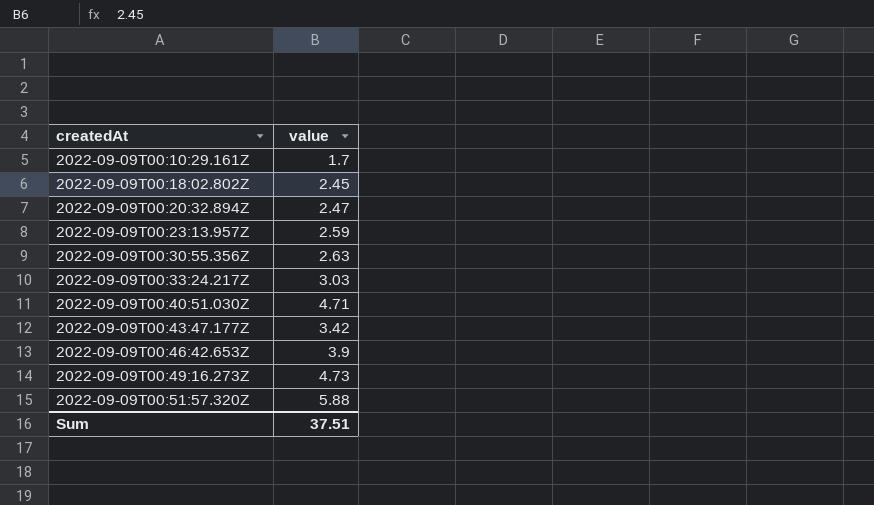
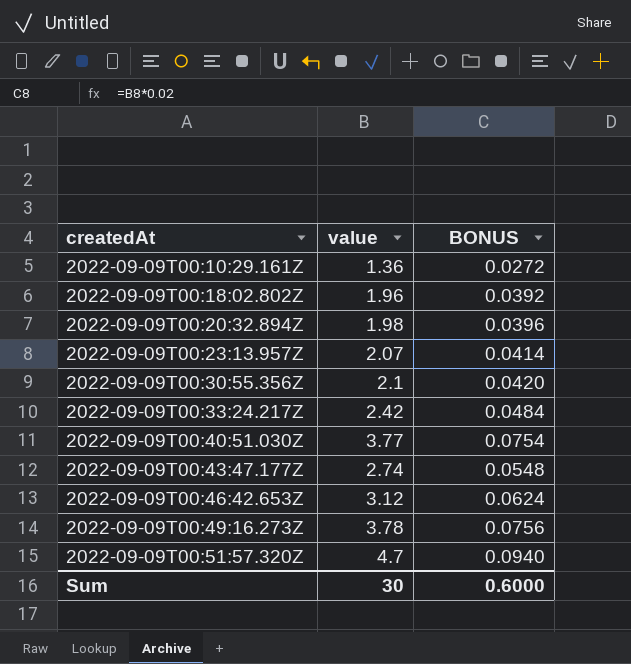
column BONUS | formula: none -> [value] * 0.02
2022-09-09T00:10:29.161Z | value: 1.7 -> 1.36
2022-09-09T00:18:02.802Z | value: 2.45 -> 1.96
2022-09-09T00:20:32.894Z | value: 2.47 -> 1.98
2022-09-09T00:23:13.957Z | value: 2.59 -> 2.07
2022-09-09T00:30:55.356Z | value: 2.63 -> 2.1
2022-09-09T00:33:24.217Z | value: 3.03 -> 2.42
2022-09-09T00:40:51.030Z | value: 4.71 -> 3.77
2022-09-09T00:43:47.177Z | value: 3.42 -> 2.74
2022-09-09T00:46:42.653Z | value: 3.9 -> 3.12
2022-09-09T00:49:16.273Z | value: 4.73 -> 3.78
2022-09-09T00:51:57.320Z | value: 5.88 -> 4.7
Sum | value: 37.51 -> 30

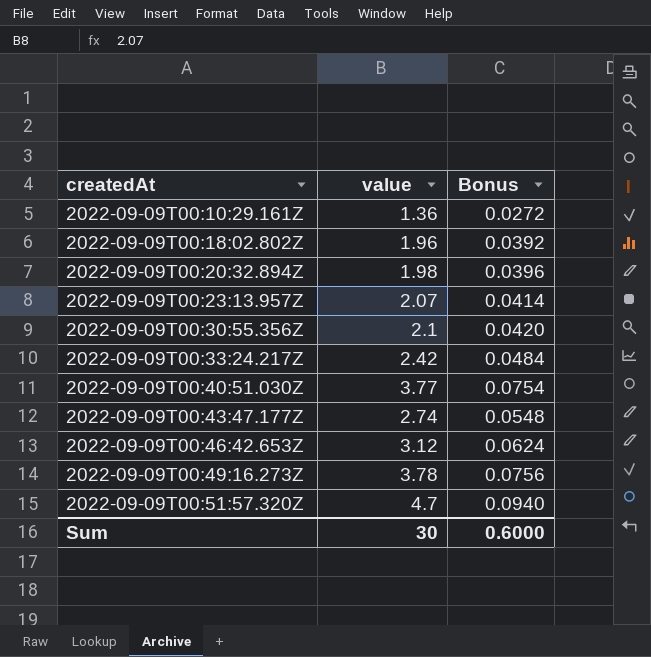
column name: BONUS -> Bonus

